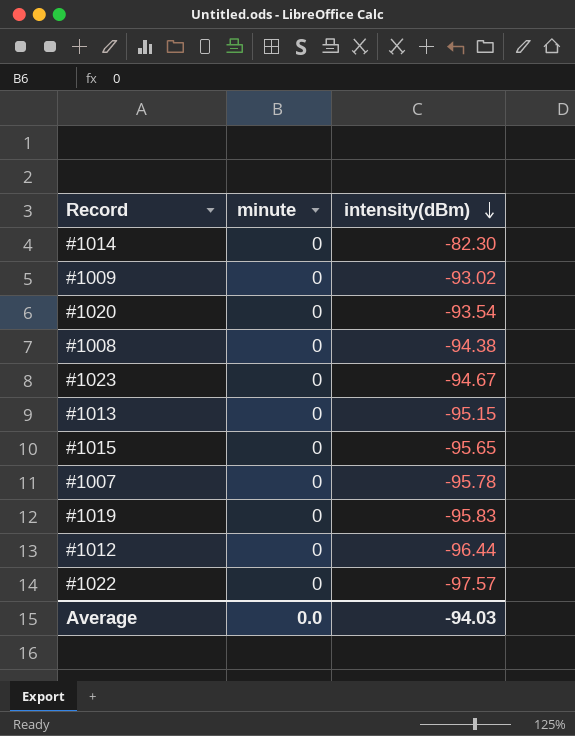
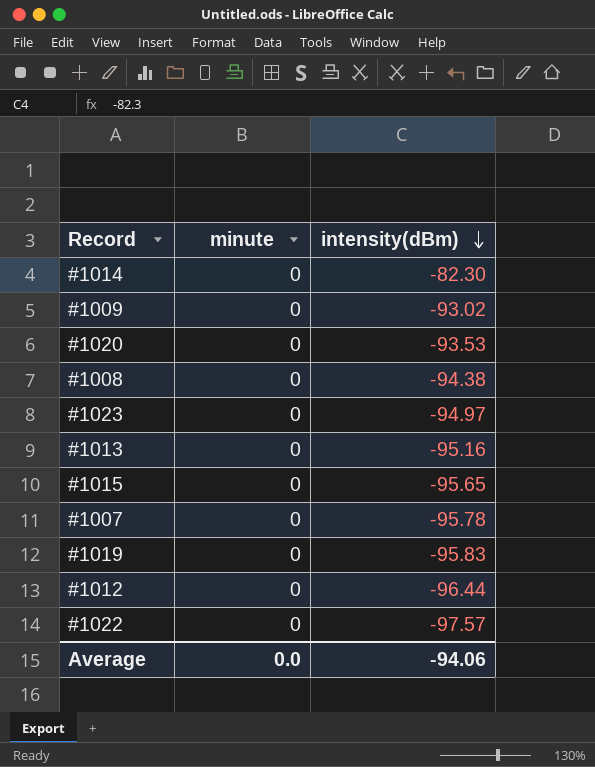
#1020 | intensity(dBm): -93.54 -> -93.53
#1023 | intensity(dBm): -94.67 -> -94.97
#1013 | intensity(dBm): -95.15 -> -95.16
Average | intensity(dBm): -94.03 -> -94.06

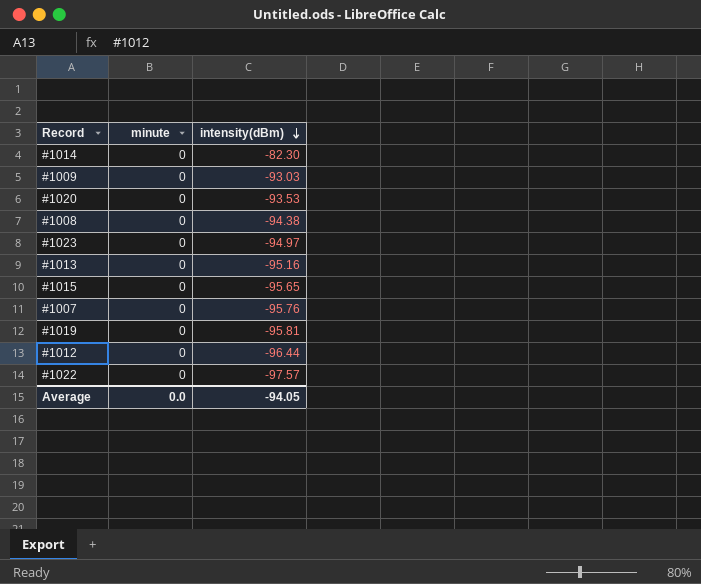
#1009 | intensity(dBm): -93.02 -> -93.03
#1007 | intensity(dBm): -95.78 -> -95.76
#1019 | intensity(dBm): -95.83 -> -95.81
Average | intensity(dBm): -94.06 -> -94.05

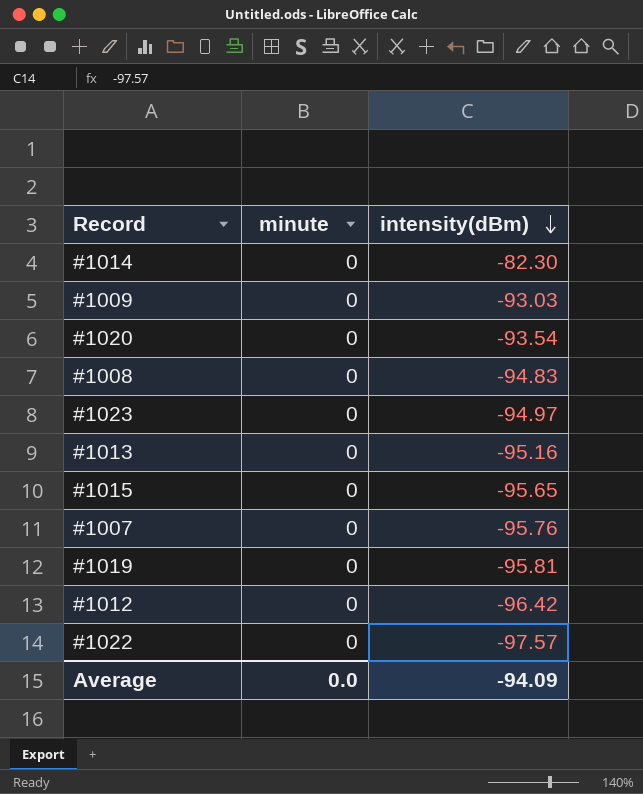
#1020 | intensity(dBm): -93.53 -> -93.54
#1008 | intensity(dBm): -94.38 -> -94.83
#1012 | intensity(dBm): -96.44 -> -96.42
Average | intensity(dBm): -94.05 -> -94.09

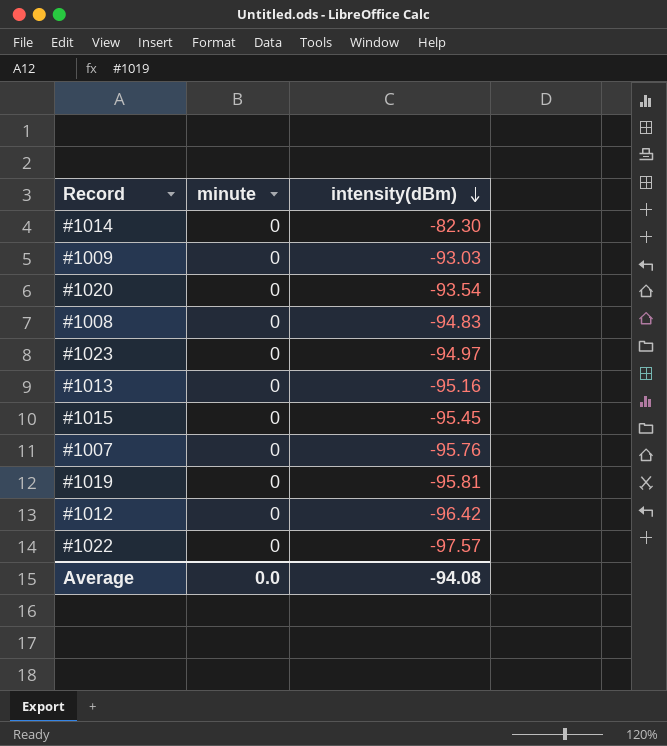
#1015 | intensity(dBm): -95.65 -> -95.45
Average | intensity(dBm): -94.09 -> -94.08

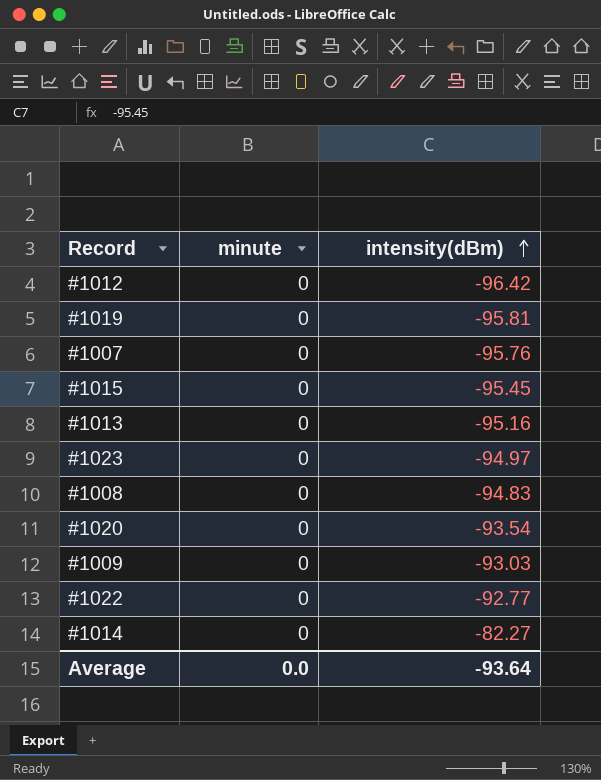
row order: intensity(dBm) descending -> intensity(dBm) ascending
#1022 | intensity(dBm): -97.57 -> -92.77
#1014 | intensity(dBm): -82.30 -> -82.27
Average | intensity(dBm): -94.08 -> -93.64

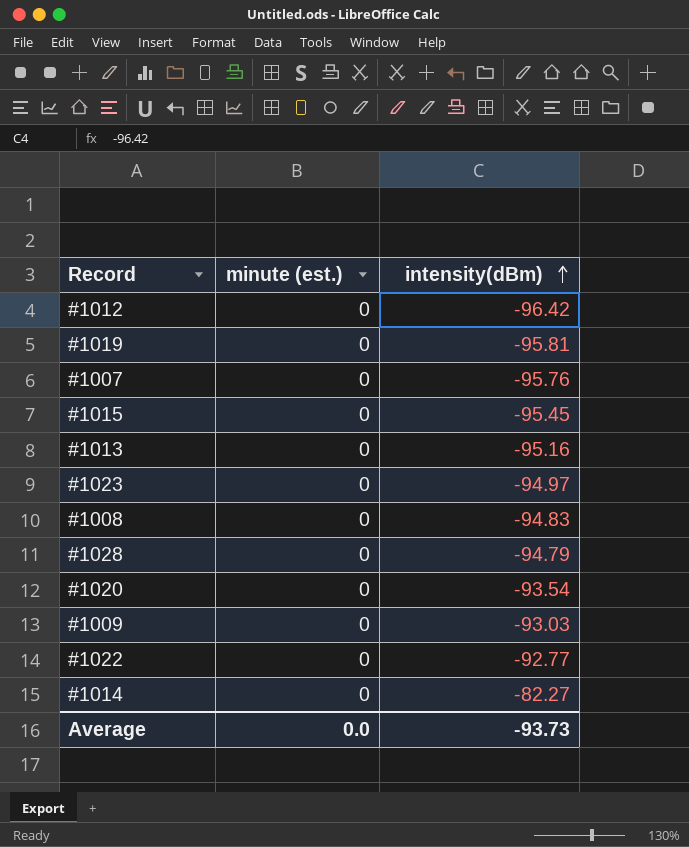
column name: minute -> minute (est.)
row #1028: none -> 0 | -94.79
Average | intensity(dBm): -93.64 -> -93.73

